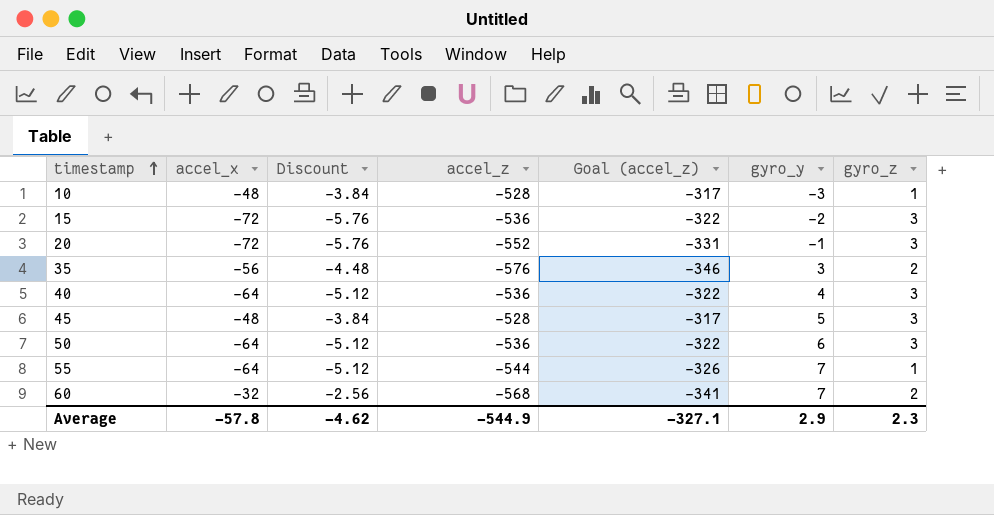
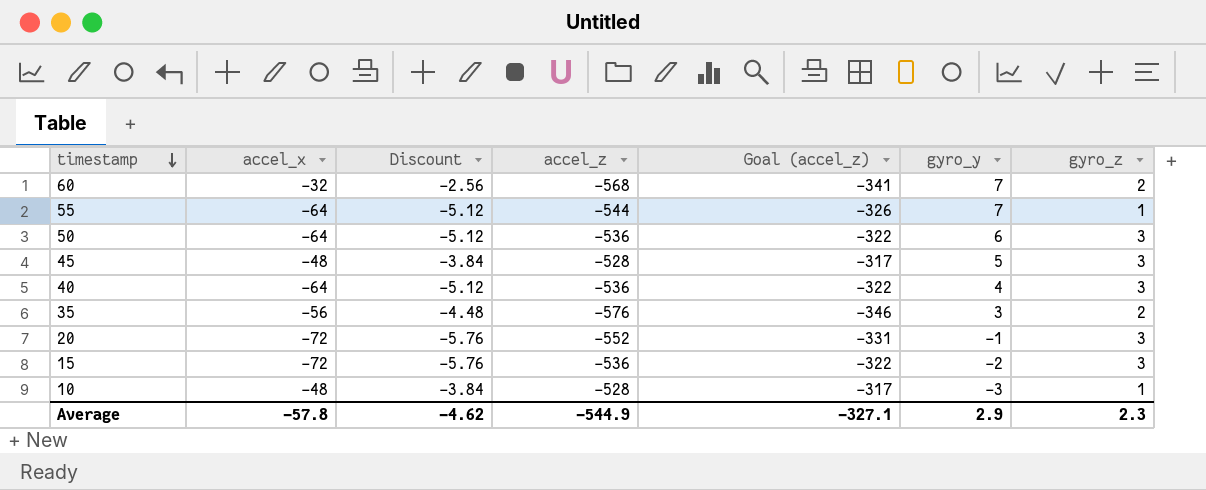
row order: timestamp ascending -> timestamp descending

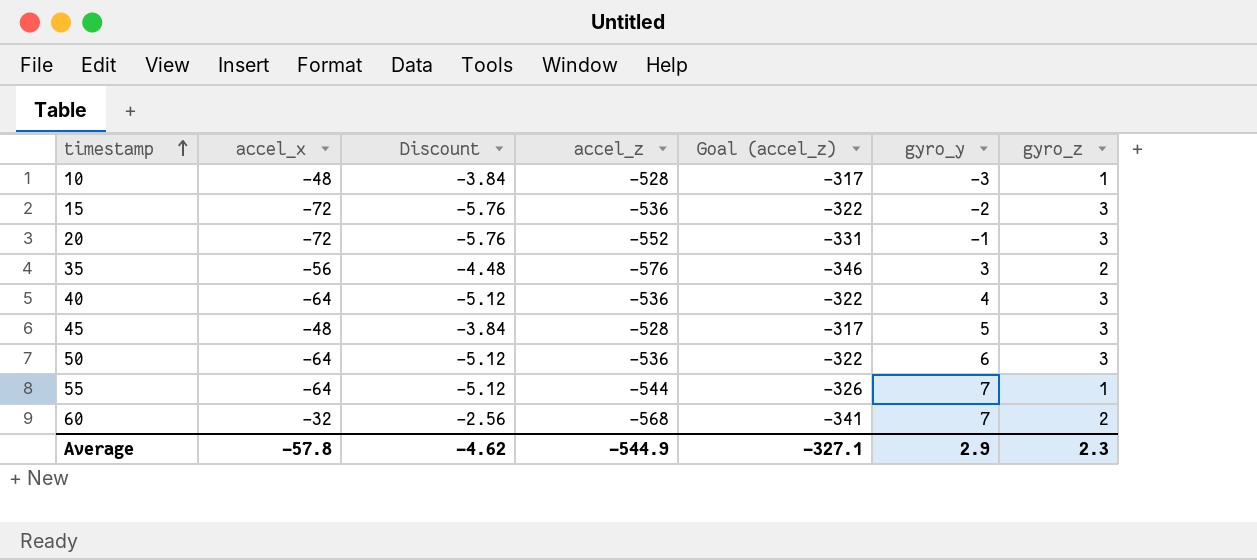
row order: timestamp descending -> timestamp ascending

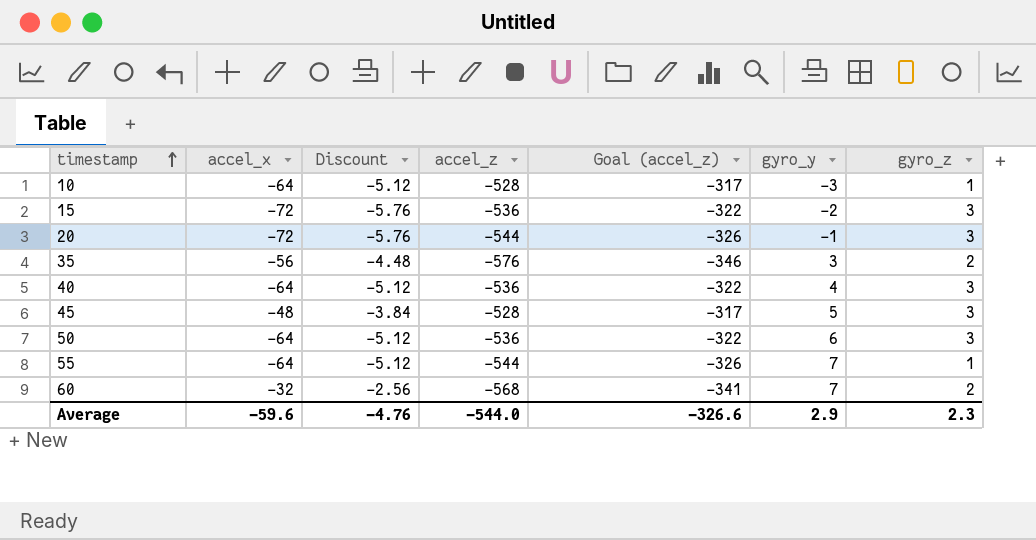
10 | accel_x: -48 -> -64
10 | Discount: -3.84 -> -5.12
20 | accel_z: -552 -> -544
20 | Goal (accel_z): -331 -> -326
Average | accel_x: -57.8 -> -59.6
Average | Discount: -4.62 -> -4.76
Average | accel_z: -544.9 -> -544.0
Average | Goal (accel_z): -327.1 -> -326.6

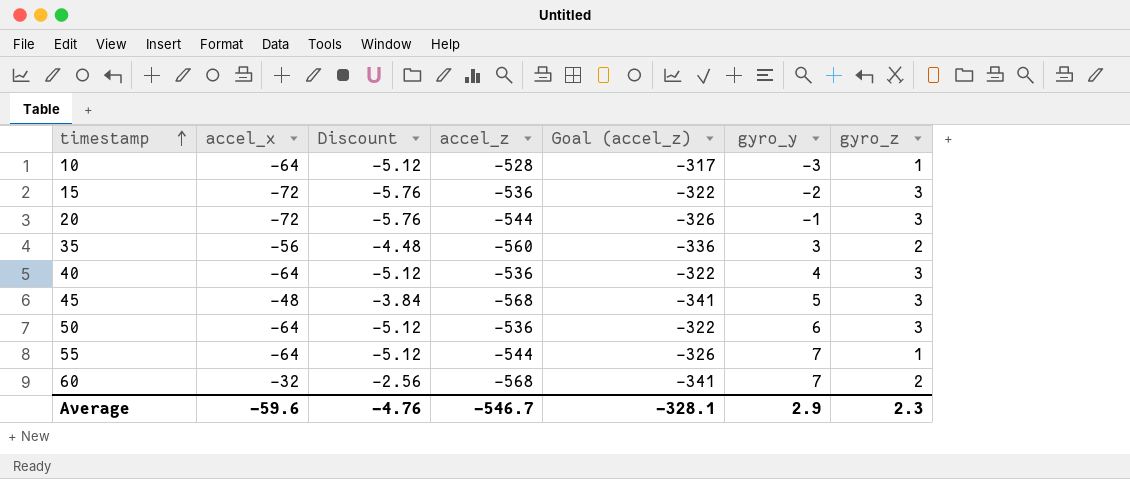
35 | accel_z: -576 -> -560
35 | Goal (accel_z): -346 -> -336
45 | accel_z: -528 -> -568
45 | Goal (accel_z): -317 -> -341
Average | accel_z: -544.0 -> -546.7
Average | Goal (accel_z): -326.6 -> -328.1

